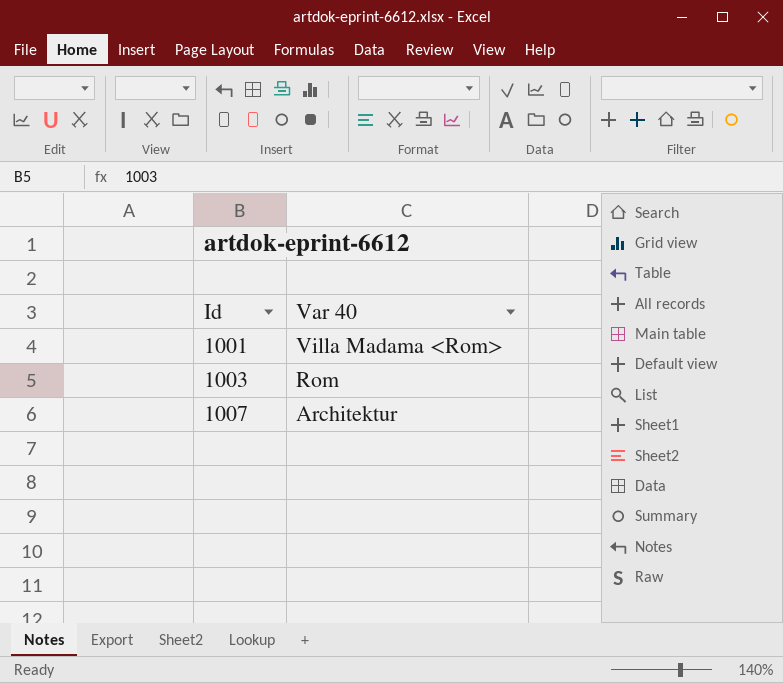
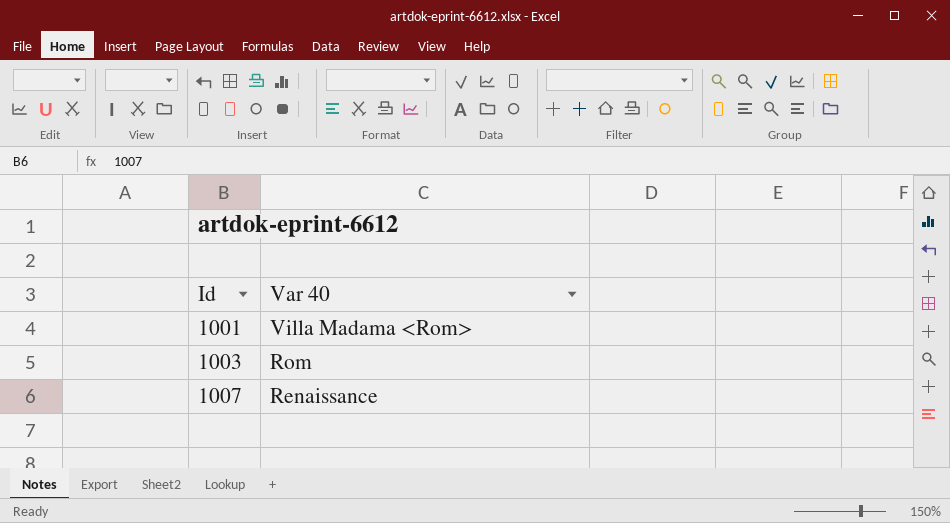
1007 | Var 40: Architektur -> Renaissance

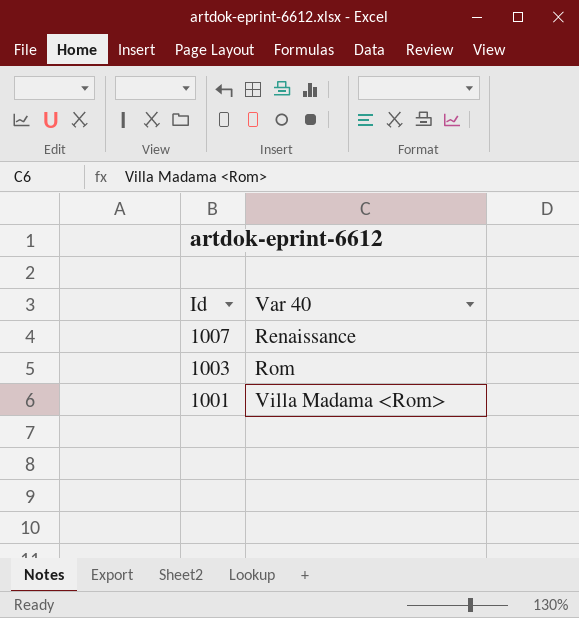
row order: Id ascending -> Id descending

